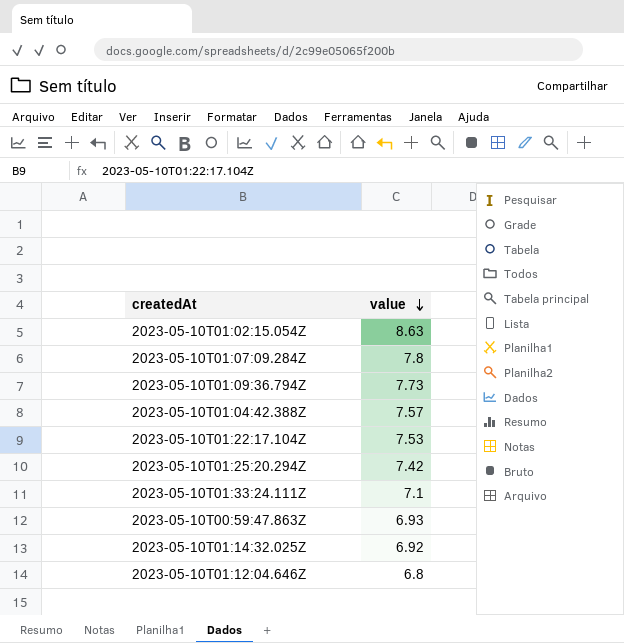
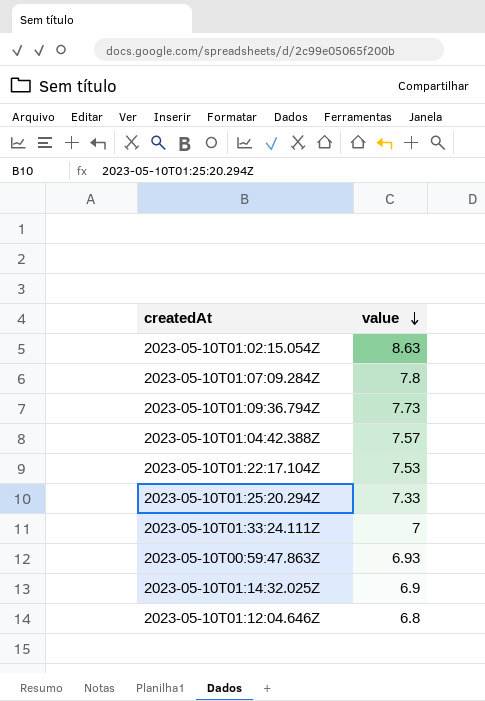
2023-05-10T01:25:20.294Z | value: 7.42 -> 7.33
2023-05-10T01:33:24.111Z | value: 7.1 -> 7
2023-05-10T01:14:32.025Z | value: 6.92 -> 6.9

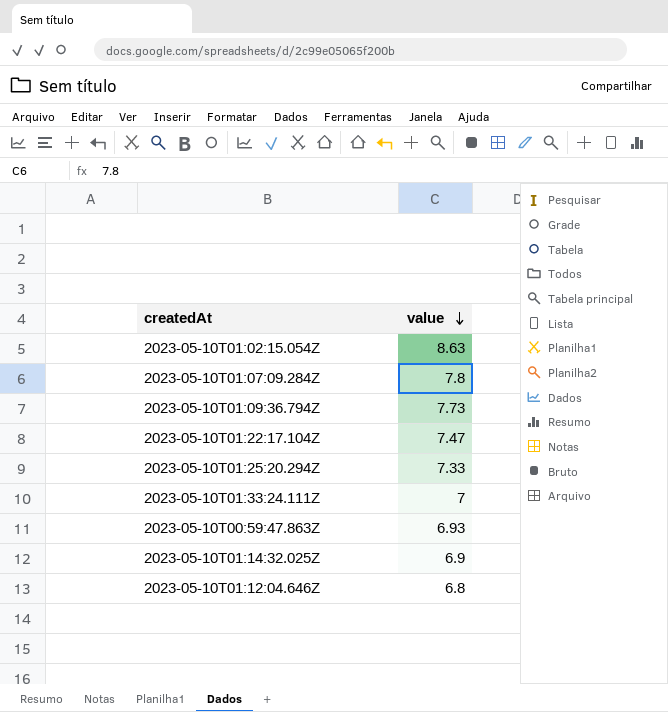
row 2023-05-10T01:04:42.388Z: 7.57 -> none
2023-05-10T01:22:17.104Z | value: 7.53 -> 7.47

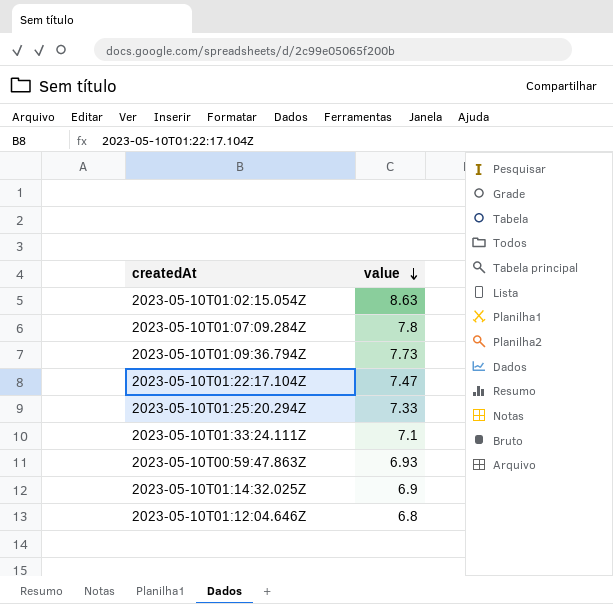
2023-05-10T01:33:24.111Z | value: 7 -> 7.1

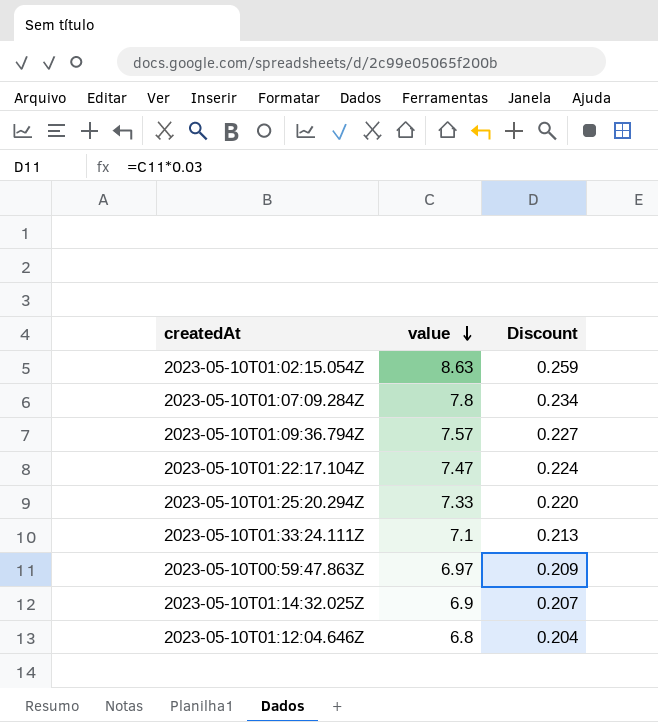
column Discount | formula: none -> [value] * 0.03
2023-05-10T01:09:36.794Z | value: 7.73 -> 7.57
2023-05-10T00:59:47.863Z | value: 6.93 -> 6.97

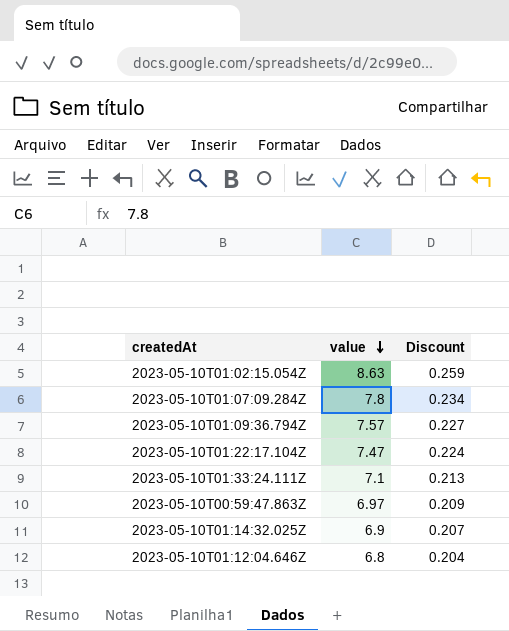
row 2023-05-10T01:25:20.294Z: 7.33 | 0.220 -> none

